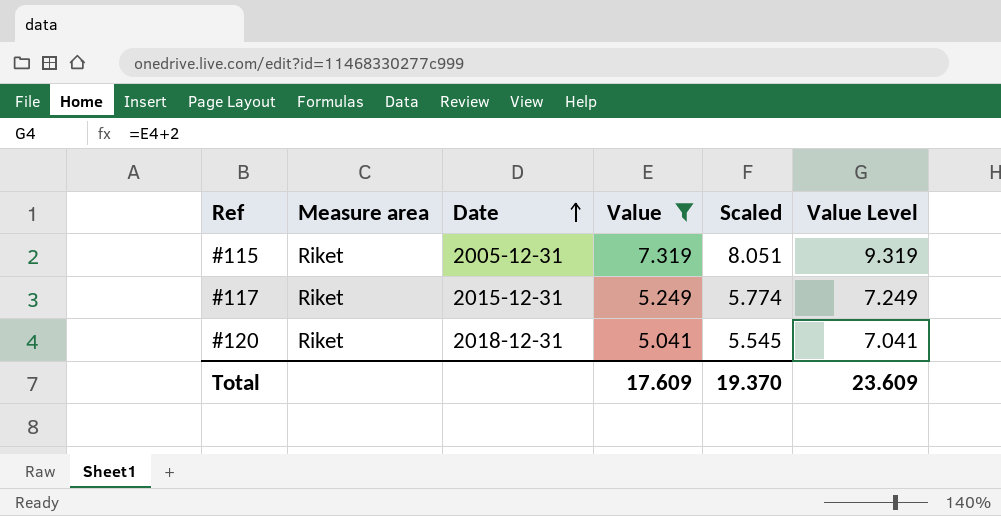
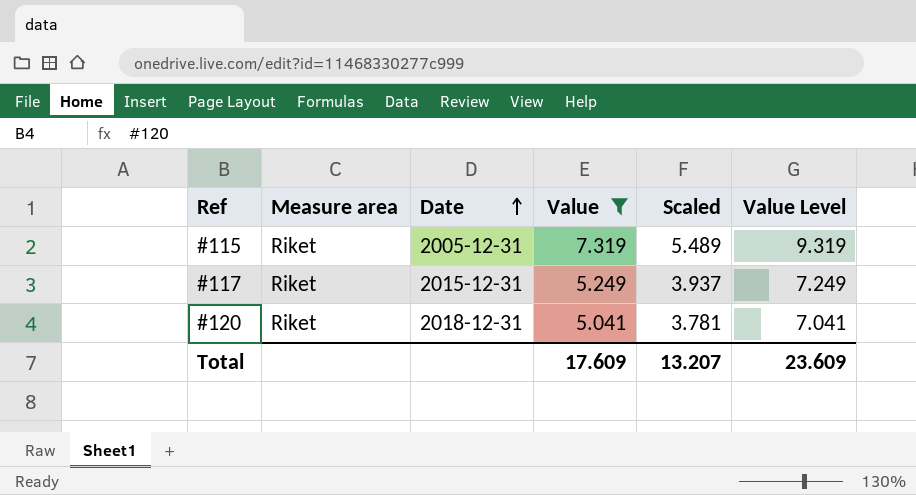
column Scaled | formula: [Value] * 1.1 -> [Value] * 0.75
Total | Scaled: 19.370 -> 13.207

